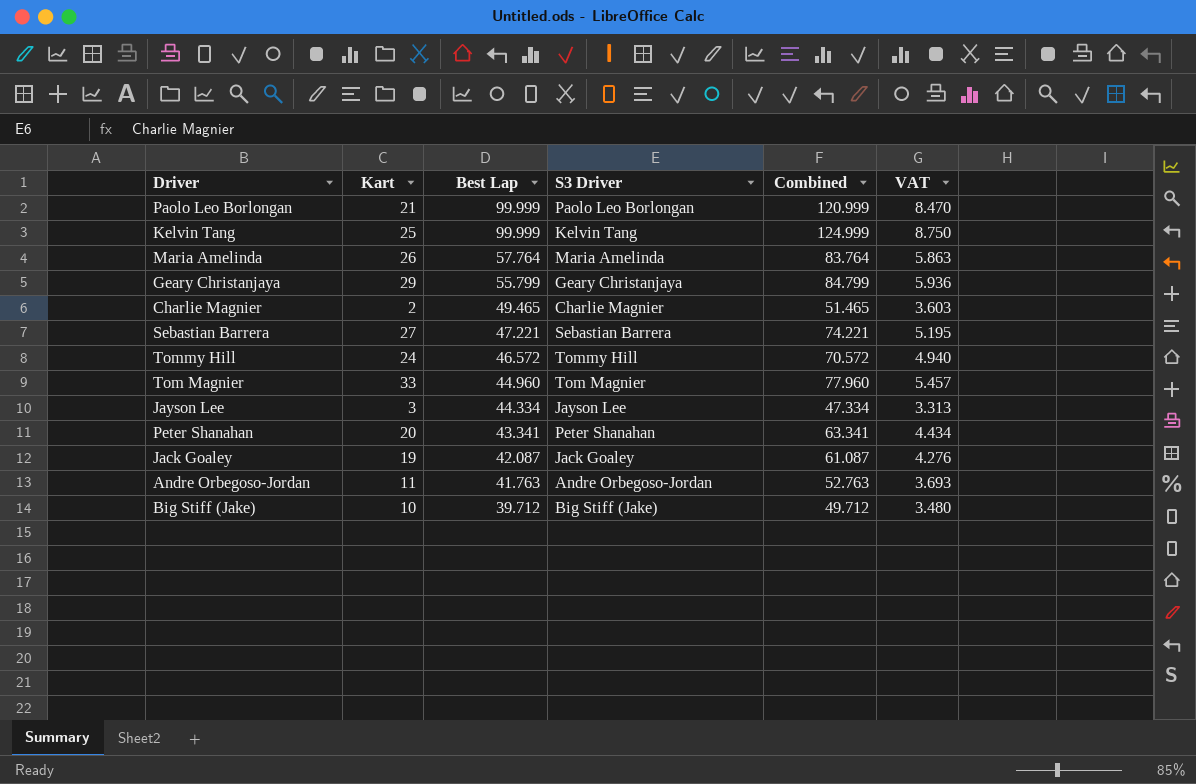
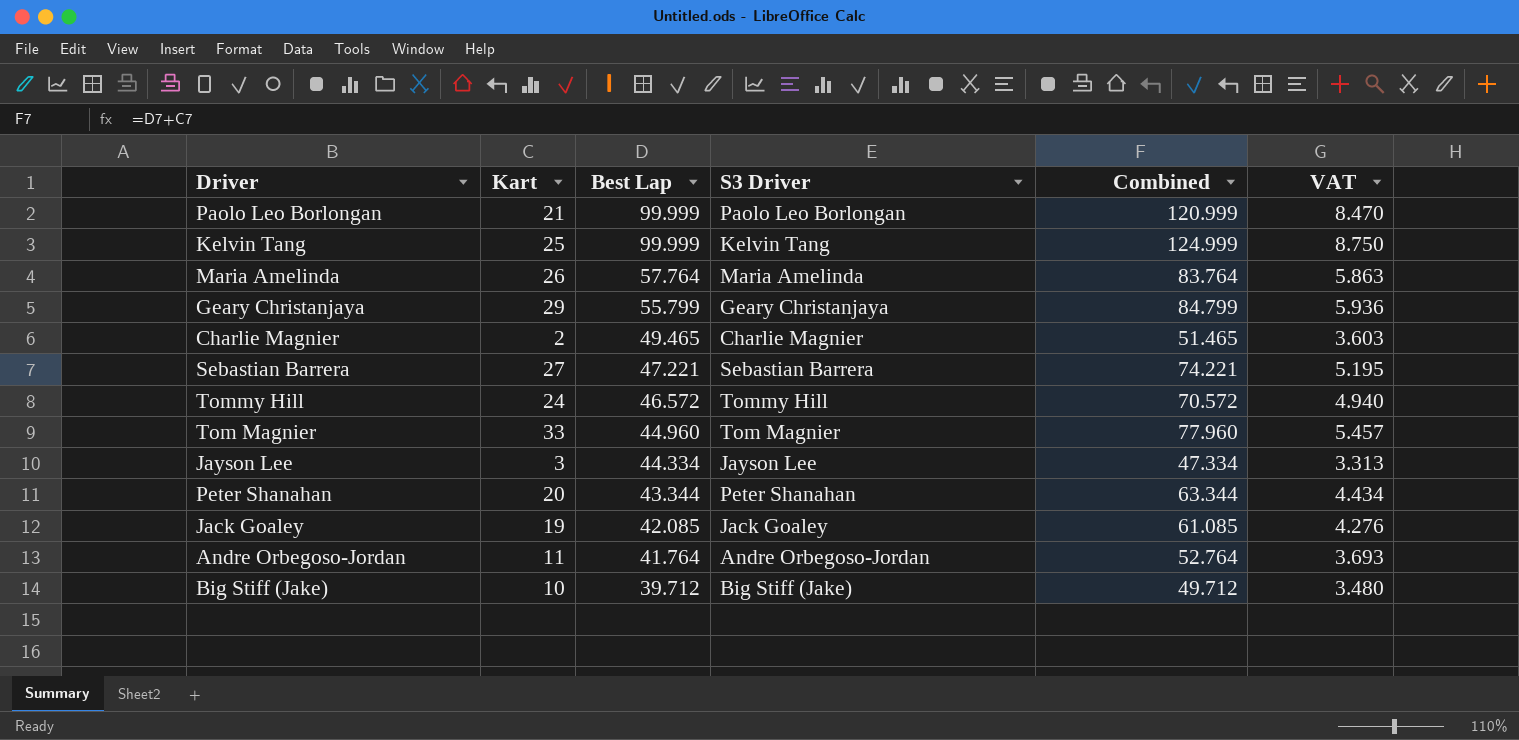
Peter Shanahan | Best Lap: 43.341 -> 43.344
Peter Shanahan | Combined: 63.341 -> 63.344
Jack Goaley | Best Lap: 42.087 -> 42.085
Jack Goaley | Combined: 61.087 -> 61.085
Andre Orbegoso-Jordan | Best Lap: 41.763 -> 41.764
Andre Orbegoso-Jordan | Combined: 52.763 -> 52.764

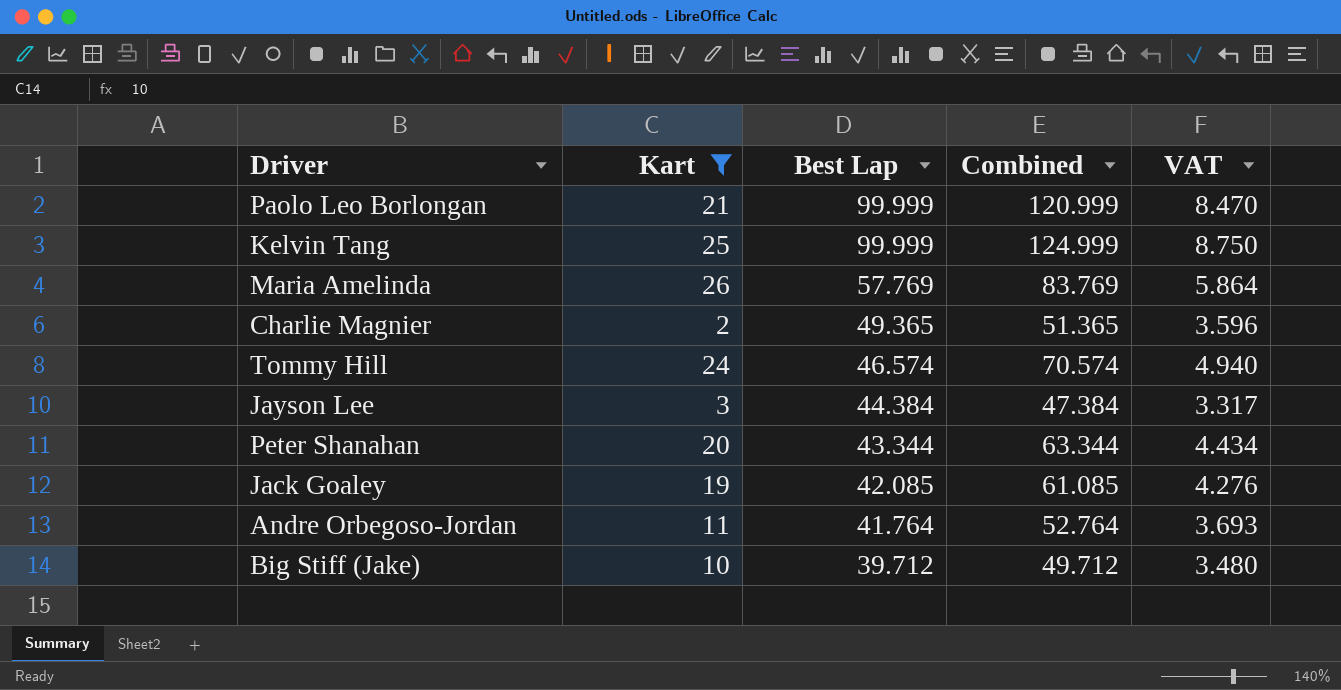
filter: none -> Kart <= 26
column S3 Driver | position: 4 -> none
Maria Amelinda | Best Lap: 57.764 -> 57.769
Maria Amelinda | Combined: 83.764 -> 83.769
Maria Amelinda | VAT: 5.863 -> 5.864
Charlie Magnier | Best Lap: 49.465 -> 49.365
Charlie Magnier | Combined: 51.465 -> 51.365
Charlie Magnier | VAT: 3.603 -> 3.596
Tommy Hill | Best Lap: 46.572 -> 46.574
Tommy Hill | Combined: 70.572 -> 70.574
Jayson Lee | Best Lap: 44.334 -> 44.384
Jayson Lee | Combined: 47.334 -> 47.384
Jayson Lee | VAT: 3.313 -> 3.317

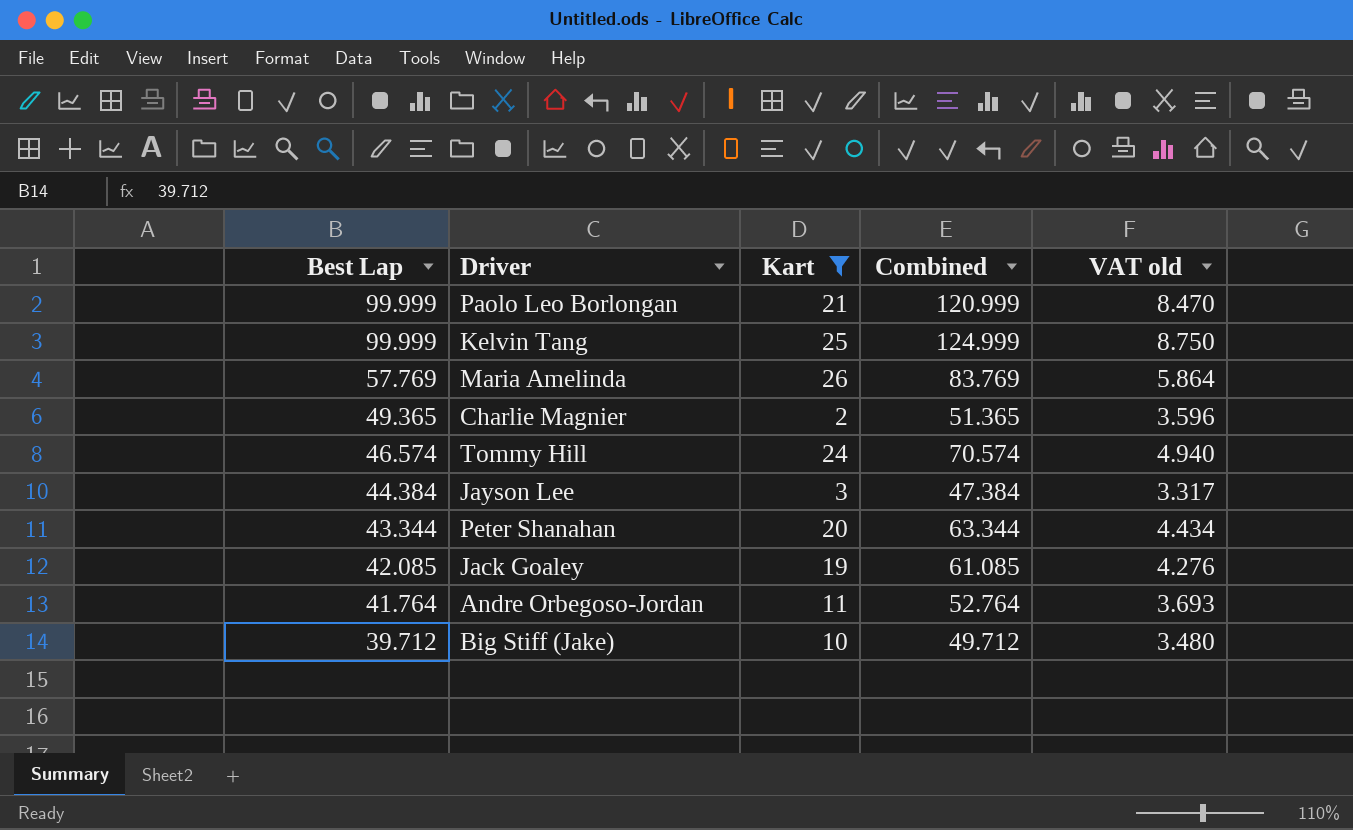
column Best Lap | position: 3 -> 1
column name: VAT -> VAT old

